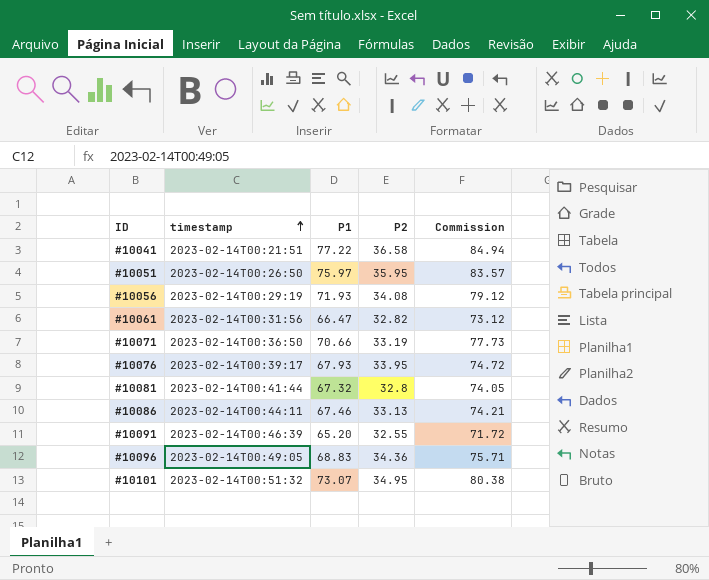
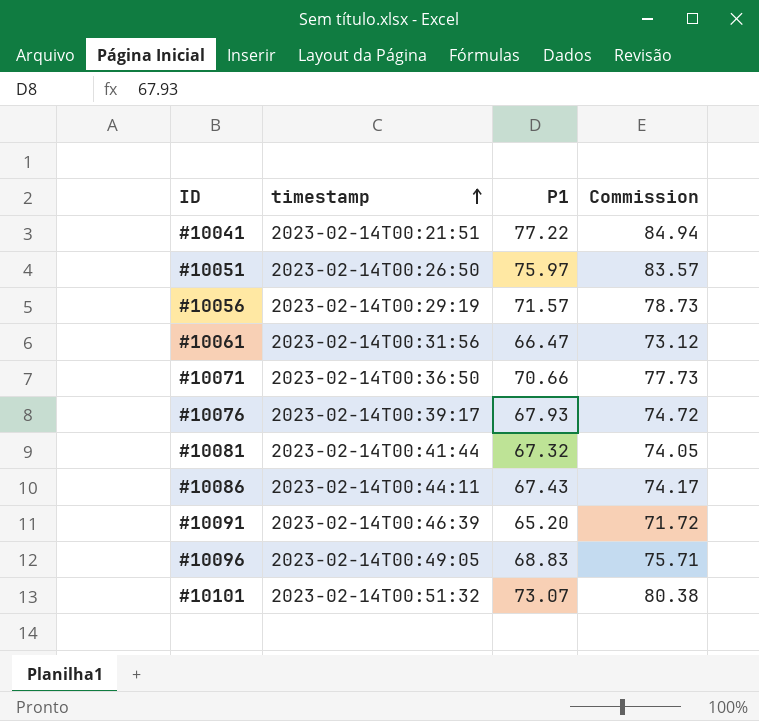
column P2 | position: 4 -> none
#10056 | P1: 71.93 -> 71.57
#10056 | Commission: 79.12 -> 78.73
#10086 | P1: 67.46 -> 67.43
#10086 | Commission: 74.21 -> 74.17

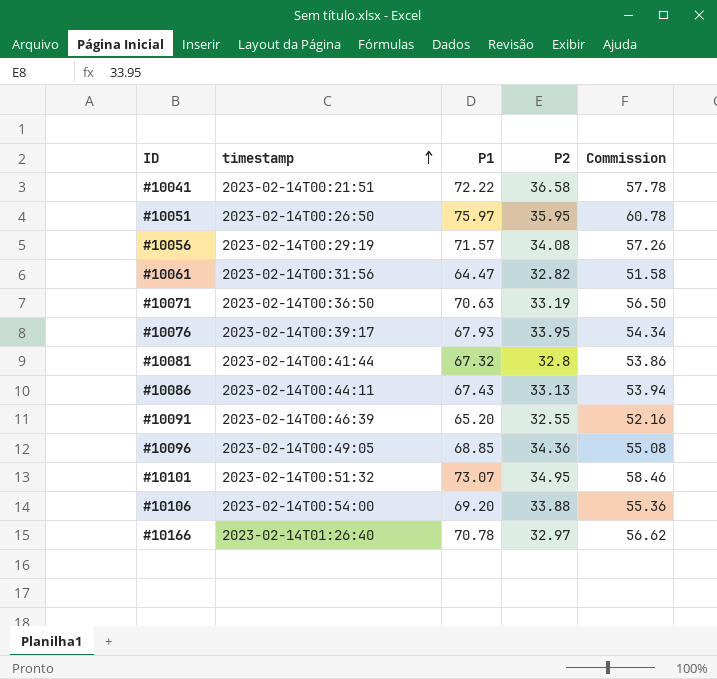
column P2 | position: none -> 4
column Commission | formula: [P1] * 1.1 -> [P1] * 0.8
#10041 | P1: 77.22 -> 72.22
#10061 | P1: 66.47 -> 64.47
#10071 | P1: 70.66 -> 70.63
#10096 | P1: 68.83 -> 68.85
row #10106: none -> 2023-02-14T00:54:00 | 69.20 | 33.88 | 55.36
row #10166: none -> 2023-02-14T01:26:40 | 70.78 | 32.97 | 56.62

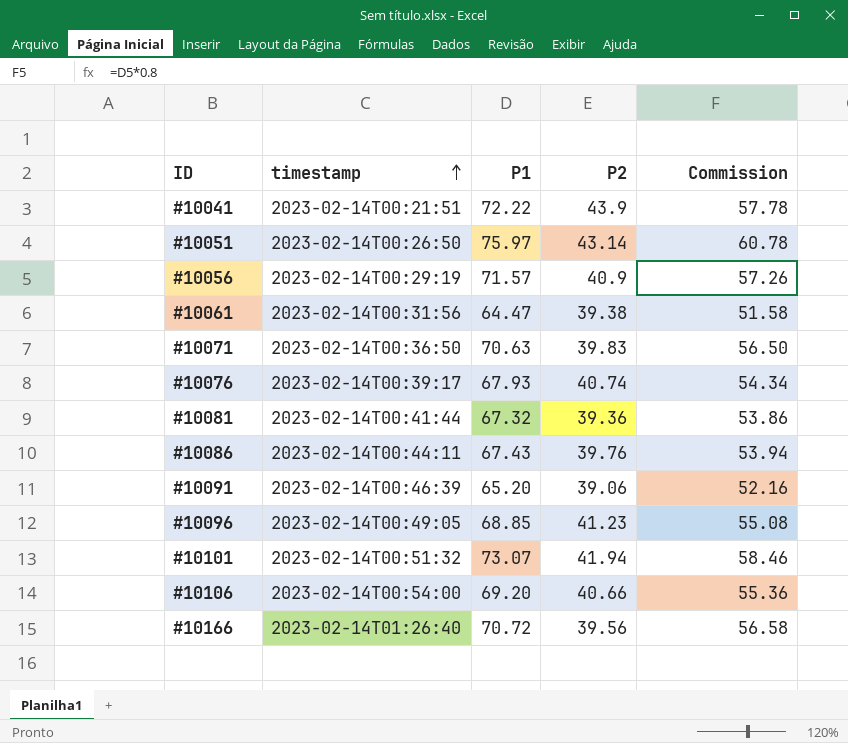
#10041 | P2: 36.58 -> 43.9
#10051 | P2: 35.95 -> 43.14
#10056 | P2: 34.08 -> 40.9
#10061 | P2: 32.82 -> 39.38
#10071 | P2: 33.19 -> 39.83
#10076 | P2: 33.95 -> 40.74
#10081 | P2: 32.8 -> 39.36
#10086 | P2: 33.13 -> 39.76
#10091 | P2: 32.55 -> 39.06
#10096 | P2: 34.36 -> 41.23
#10101 | P2: 34.95 -> 41.94
#10106 | P2: 33.88 -> 40.66
#10166 | P1: 70.78 -> 70.72
#10166 | P2: 32.97 -> 39.56
#10166 | Commission: 56.62 -> 56.58

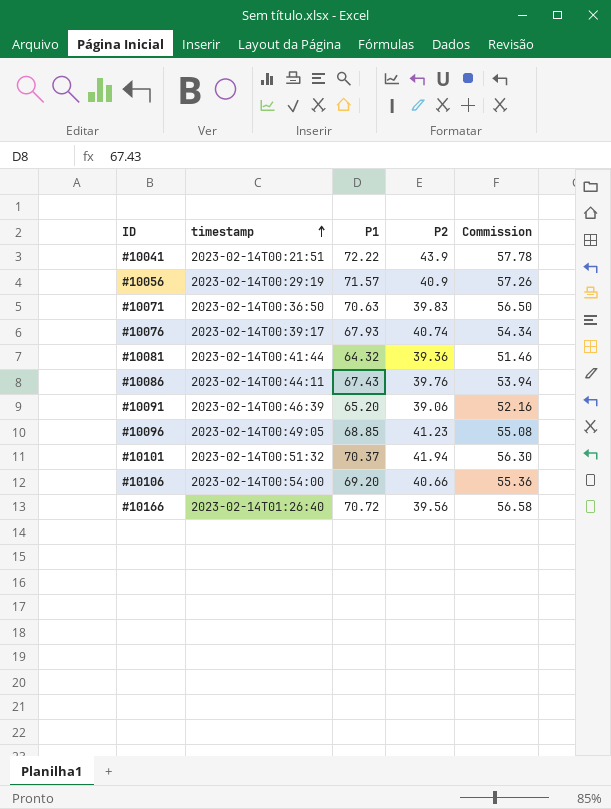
row #10051: 2023-02-14T00:26:50 | 75.97 | 43.14 | 60.78 -> none
row #10061: 2023-02-14T00:31:56 | 64.47 | 39.38 | 51.58 -> none
#10081 | P1: 67.32 -> 64.32
#10081 | Commission: 53.86 -> 51.46
#10101 | P1: 73.07 -> 70.37
#10101 | Commission: 58.46 -> 56.30

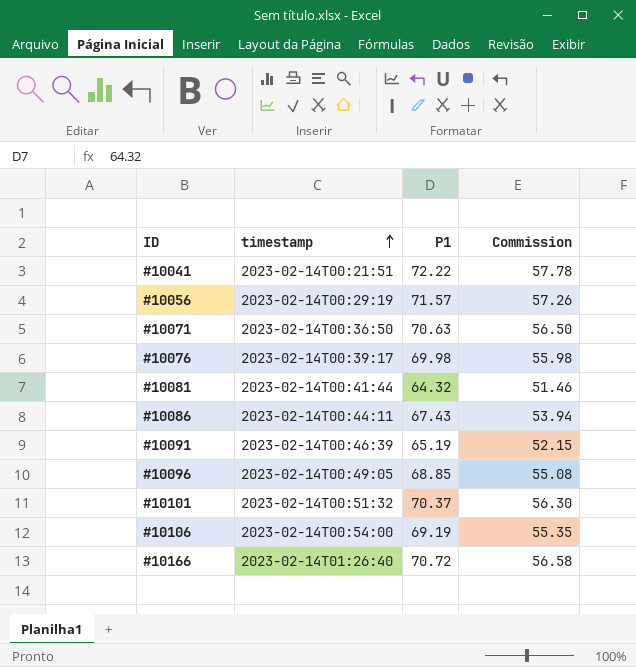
column P2 | position: 4 -> none
#10076 | P1: 67.93 -> 69.98
#10076 | Commission: 54.34 -> 55.98
#10091 | P1: 65.20 -> 65.19
#10091 | Commission: 52.16 -> 52.15
#10106 | P1: 69.20 -> 69.19
#10106 | Commission: 55.36 -> 55.35

